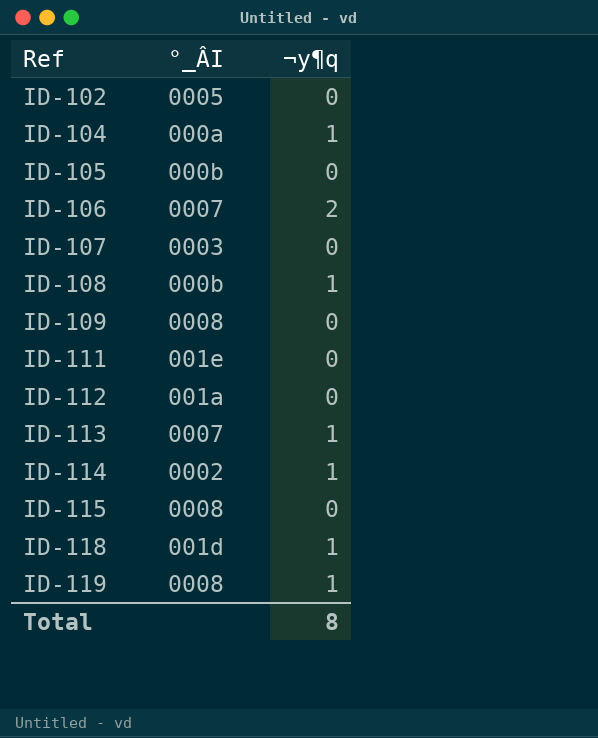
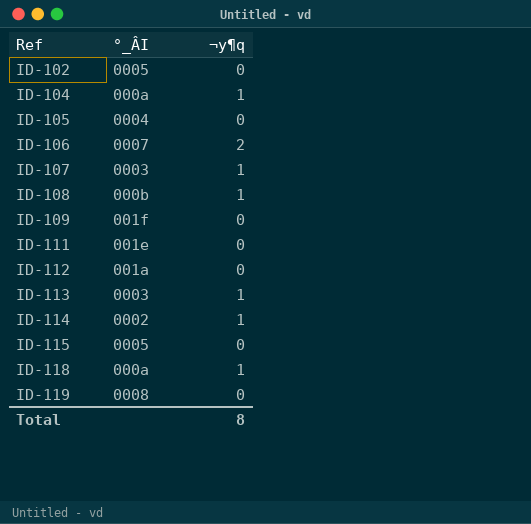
ID-105 | °_ÂI: 000b -> 0004
ID-107 | ¬y¶q: 0 -> 1
ID-109 | °_ÂI: 0008 -> 001f
ID-113 | °_ÂI: 0007 -> 0003
ID-115 | °_ÂI: 0008 -> 0005
ID-118 | °_ÂI: 001d -> 000a
ID-119 | ¬y¶q: 1 -> 0

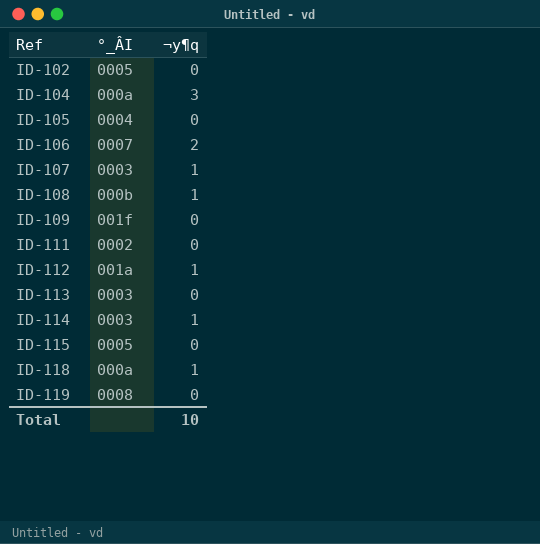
ID-104 | ¬y¶q: 1 -> 3
ID-111 | °_ÂI: 001e -> 0002
ID-112 | ¬y¶q: 0 -> 1
ID-113 | ¬y¶q: 1 -> 0
ID-114 | °_ÂI: 0002 -> 0003
Total | ¬y¶q: 8 -> 10

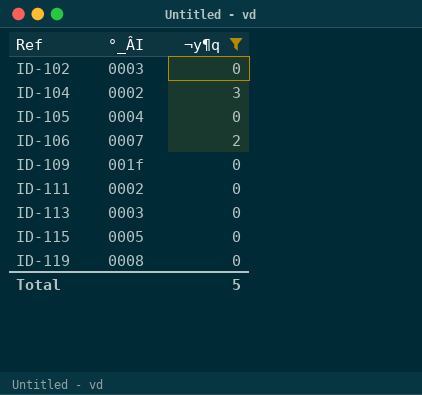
filter: none -> ¬y¶q != 1
ID-102 | °_ÂI: 0005 -> 0003
ID-104 | °_ÂI: 000a -> 0002
Total | ¬y¶q: 10 -> 5

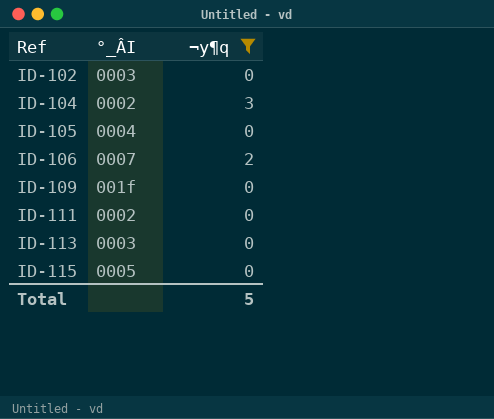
row ID-119: 0008 | 0 -> none

